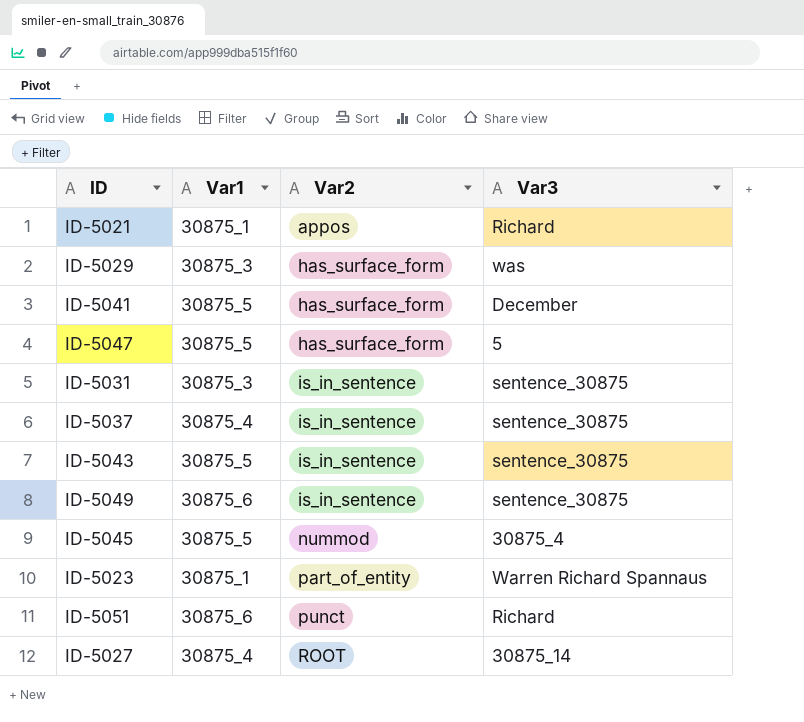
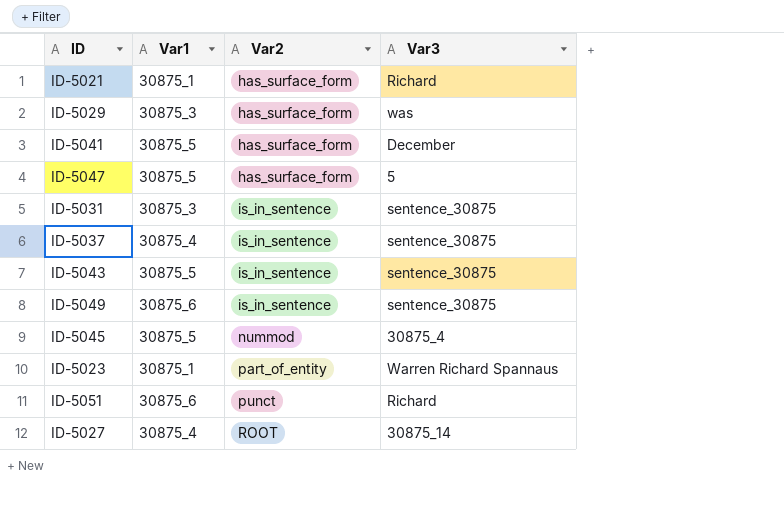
ID-5021 | Var2: appos -> has_surface_form

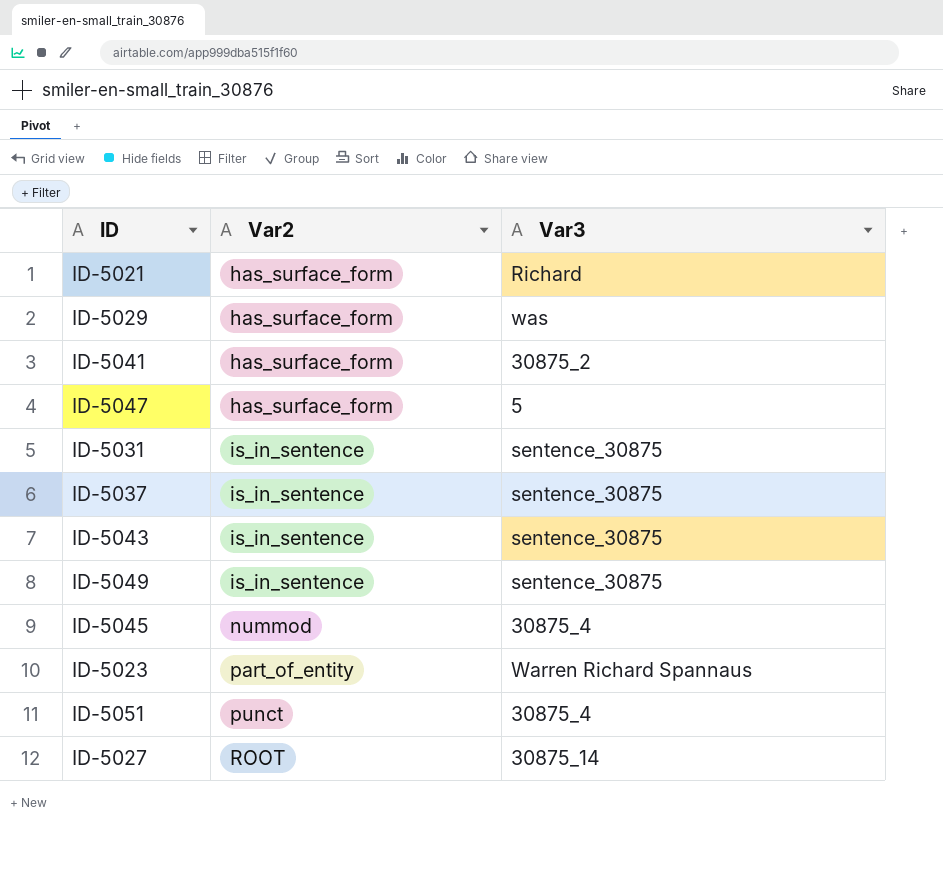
column Var1 | position: 2 -> none
ID-5041 | Var3: December -> 30875_2
ID-5051 | Var3: Richard -> 30875_4

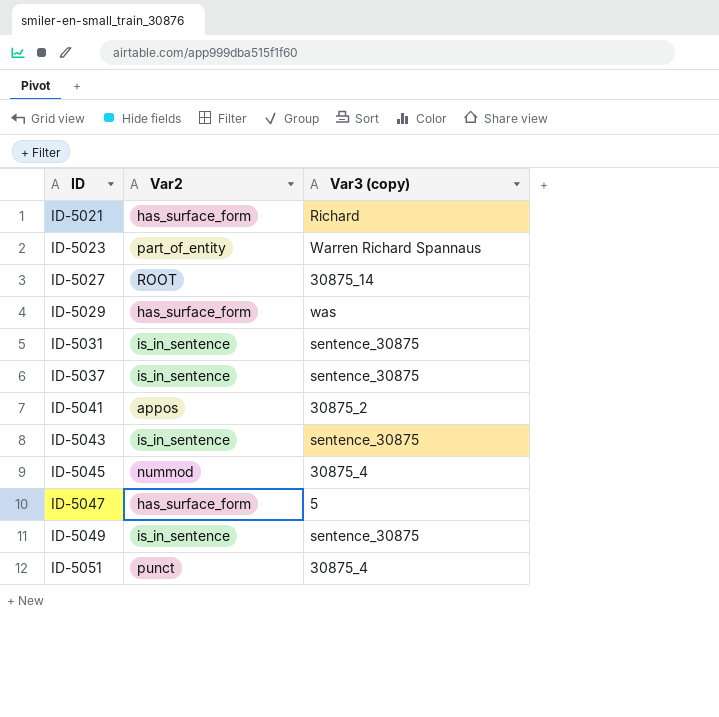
row order: Var2 ascending -> ID ascending
column name: Var3 -> Var3 (copy)
ID-5041 | Var2: has_surface_form -> appos

